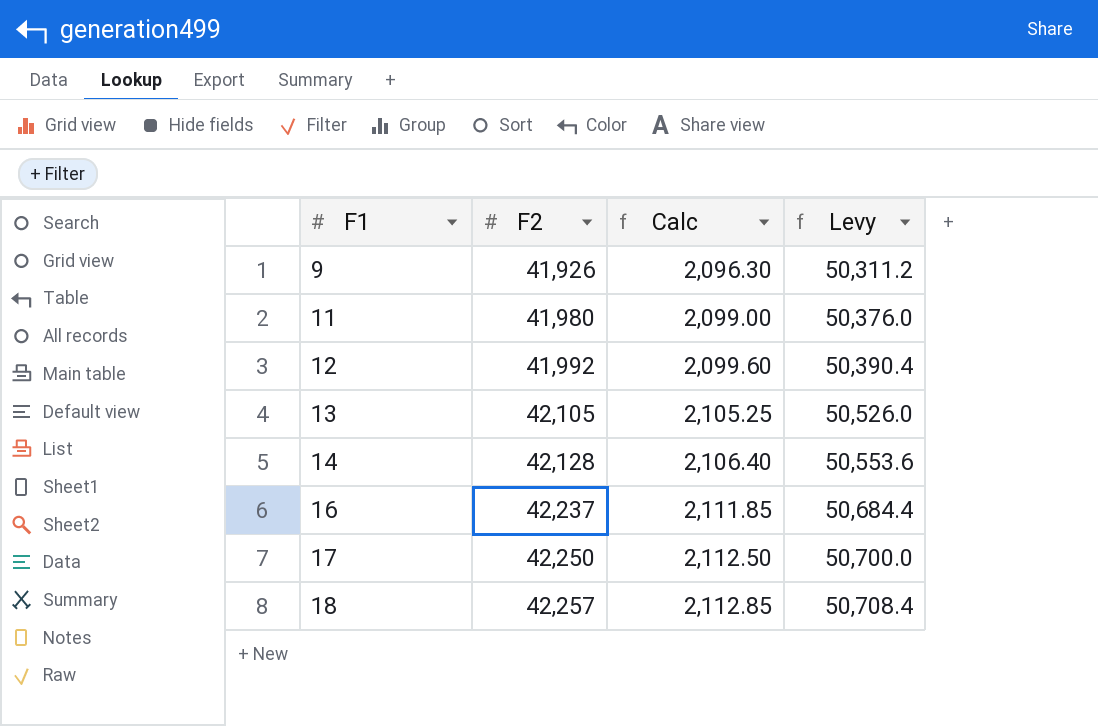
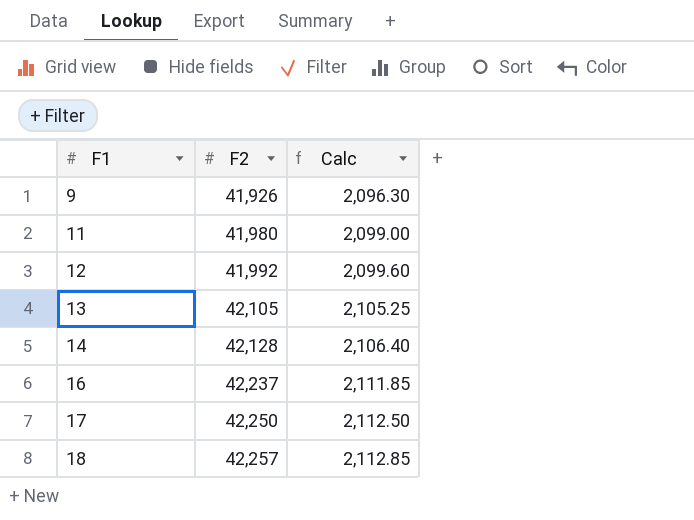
column Levy | formula: [F2] * 1.2 -> none

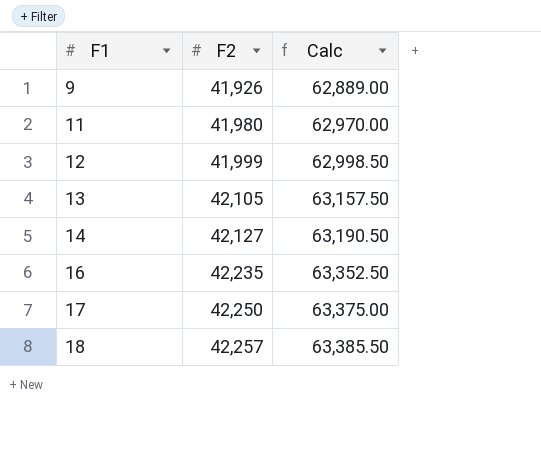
column Calc | formula: [F2] * 0.05 -> [F2] * 1.5
12 | F2: 41,992 -> 41,999
14 | F2: 42,128 -> 42,127
16 | F2: 42,237 -> 42,235

